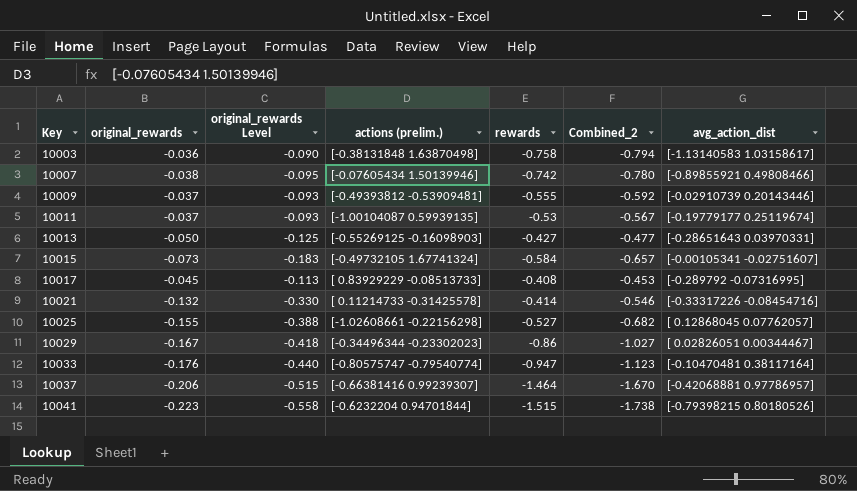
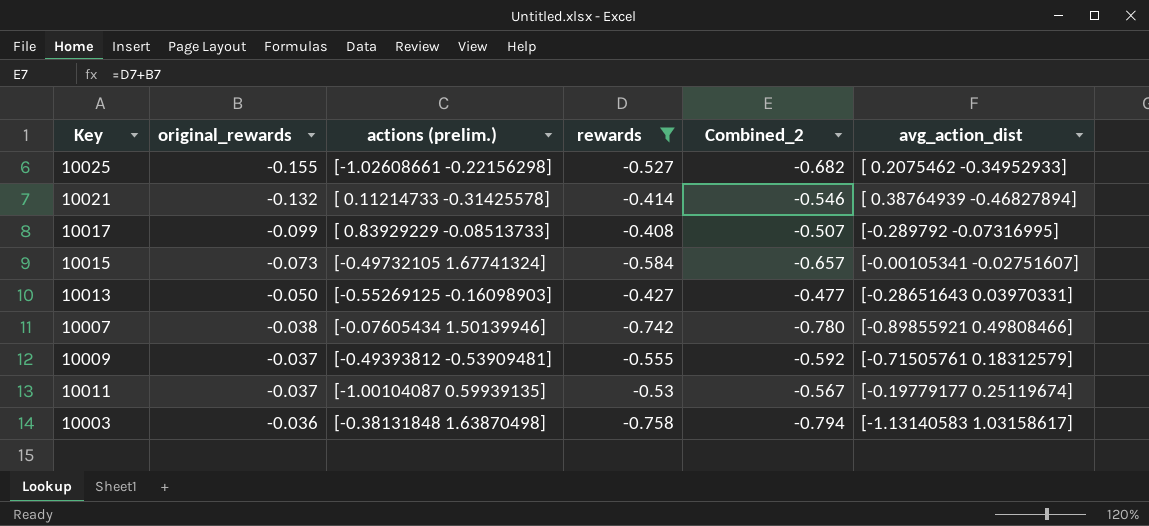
filter: none -> rewards >= -0.758
row order: Key ascending -> original_rewards ascending
column original_rewards Level | formula: [original_rewards] * 2.5 -> none
10025 | avg_action_dist: [ 0.12868045 0.07762057] -> [ 0.2075462 -0.34952933]
10021 | avg_action_dist: [-0.33317226 -0.08454716] -> [ 0.38764939 -0.46827894]
10017 | original_rewards: -0.045 -> -0.099
10017 | Combined_2: -0.453 -> -0.507
10009 | avg_action_dist: [-0.02910739 0.20143446] -> [-0.71505761 0.18312579]

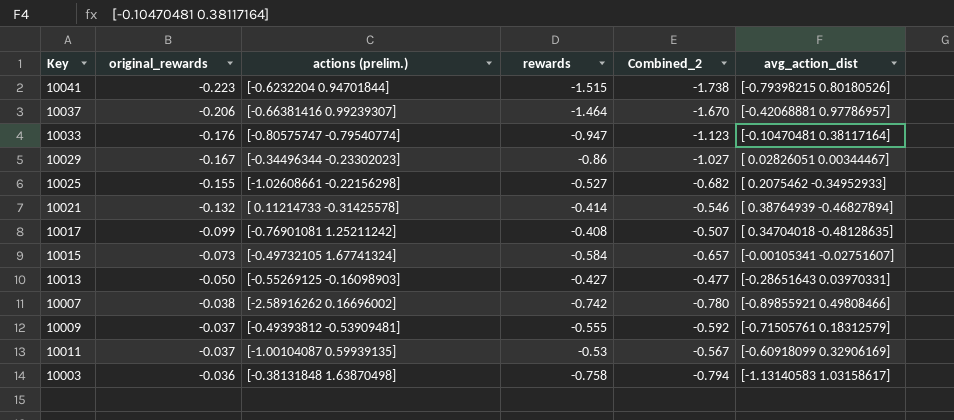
filter: rewards >= -0.758 -> none
10017 | actions (prelim.): [ 0.83929229 -0.08513733] -> [-0.76901081 1.25211242]
10017 | avg_action_dist: [-0.289792 -0.07316995] -> [ 0.34704018 -0.48128635]
10007 | actions (prelim.): [-0.07605434 1.50139946] -> [-2.58916262 0.16696002]
10011 | avg_action_dist: [-0.19779177 0.25119674] -> [-0.60918099 0.32906169]

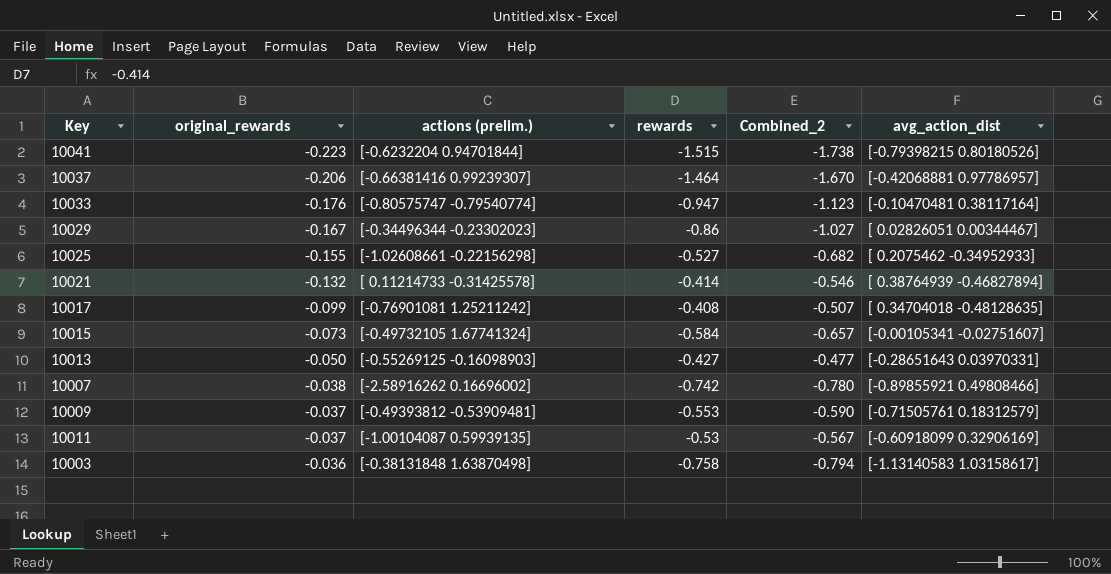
10009 | rewards: -0.555 -> -0.553
10009 | Combined_2: -0.592 -> -0.590

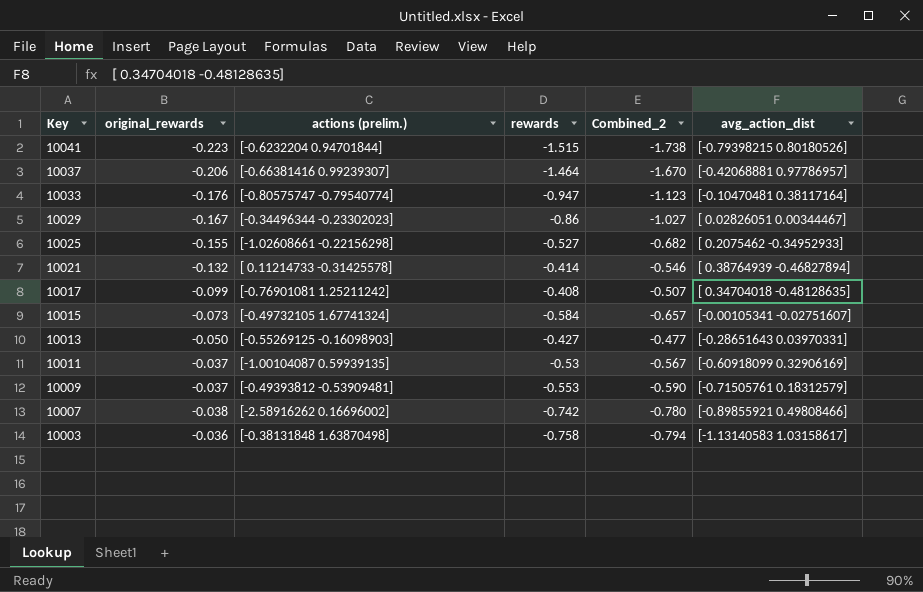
row order: original_rewards ascending -> Key descending

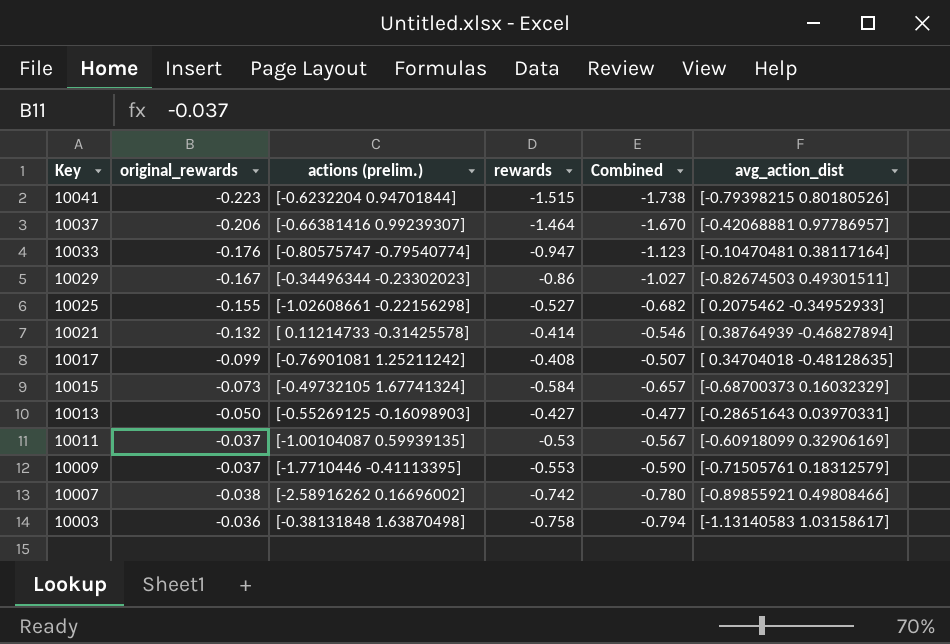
column name: Combined_2 -> Combined
10029 | avg_action_dist: [ 0.02826051 0.00344467] -> [-0.82674503 0.49301511]
10015 | avg_action_dist: [-0.00105341 -0.02751607] -> [-0.68700373 0.16032329]
10009 | actions (prelim.): [-0.49393812 -0.53909481] -> [-1.7710446 -0.41113395]

